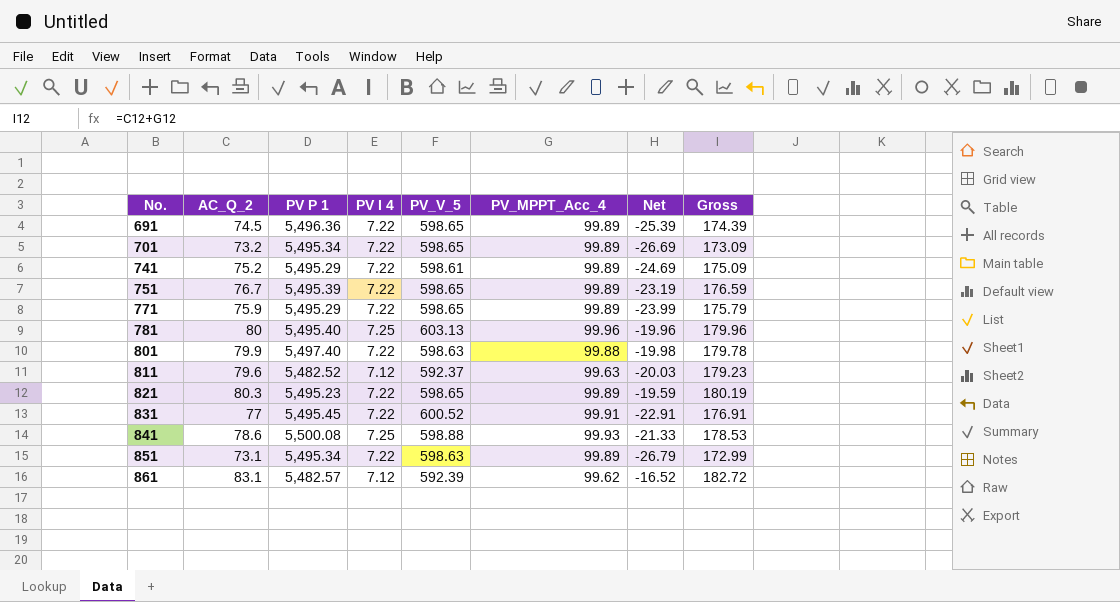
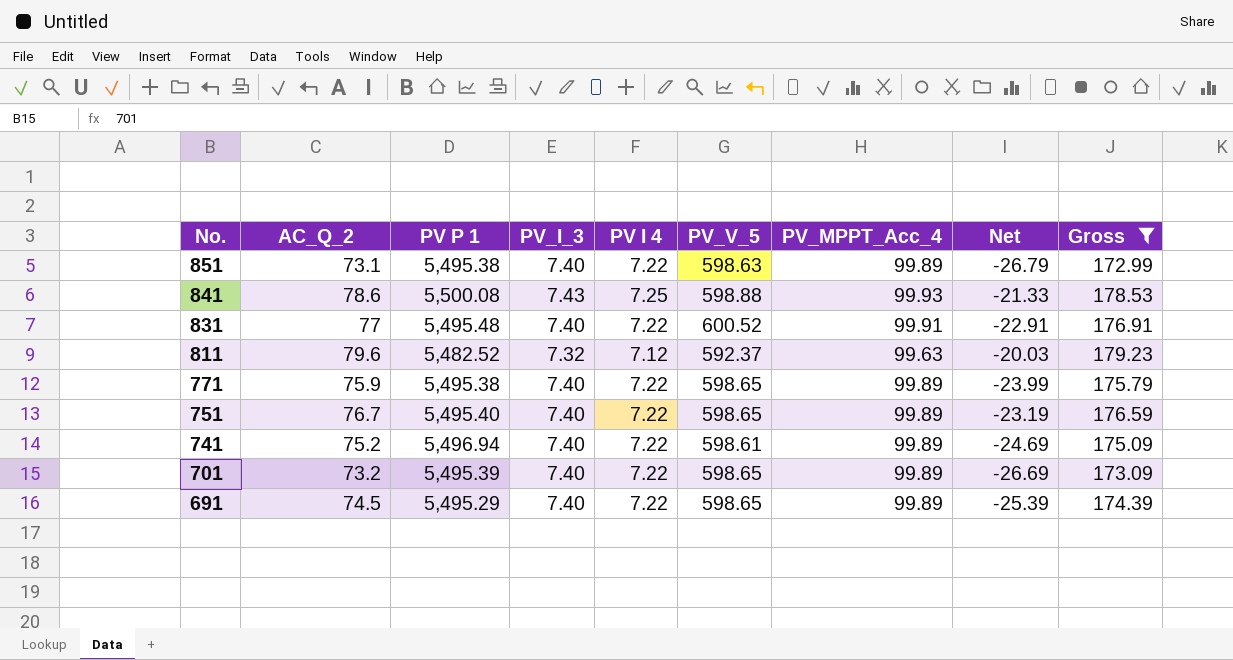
filter: none -> Gross <= 179.23
row order: No. ascending -> No. descending
column PV_I_3 | position: none -> 4
851 | PV P 1: 5,495.34 -> 5,495.38
831 | PV P 1: 5,495.45 -> 5,495.48
771 | PV P 1: 5,495.29 -> 5,495.38
751 | PV P 1: 5,495.39 -> 5,495.40
741 | PV P 1: 5,495.29 -> 5,496.94
701 | PV P 1: 5,495.34 -> 5,495.39
691 | PV P 1: 5,496.36 -> 5,495.29

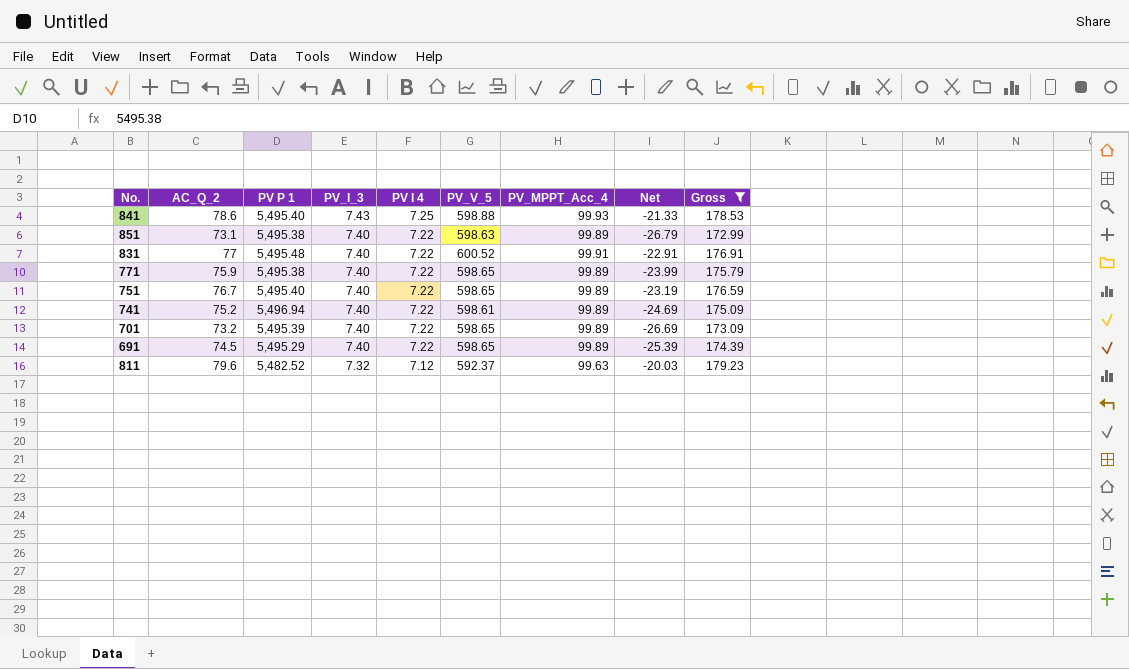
row order: No. descending -> PV_I_3 descending
841 | PV P 1: 5,500.08 -> 5,495.40

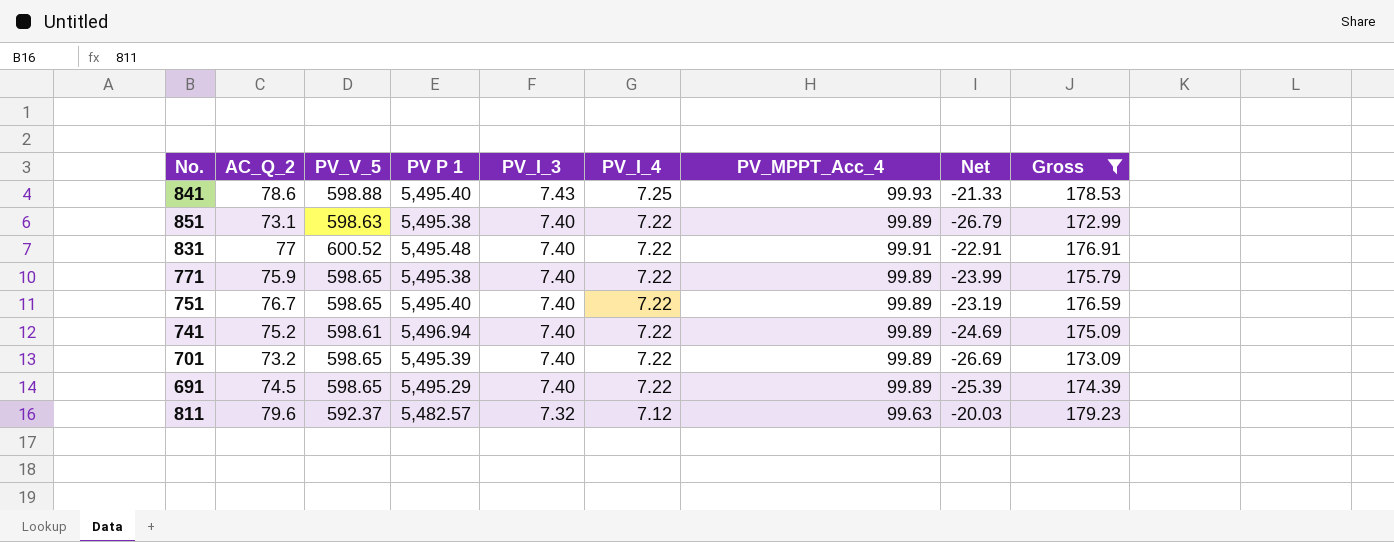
column PV_V_5 | position: 6 -> 3
column name: PV I 4 -> PV_I_4
811 | PV P 1: 5,482.52 -> 5,482.57

